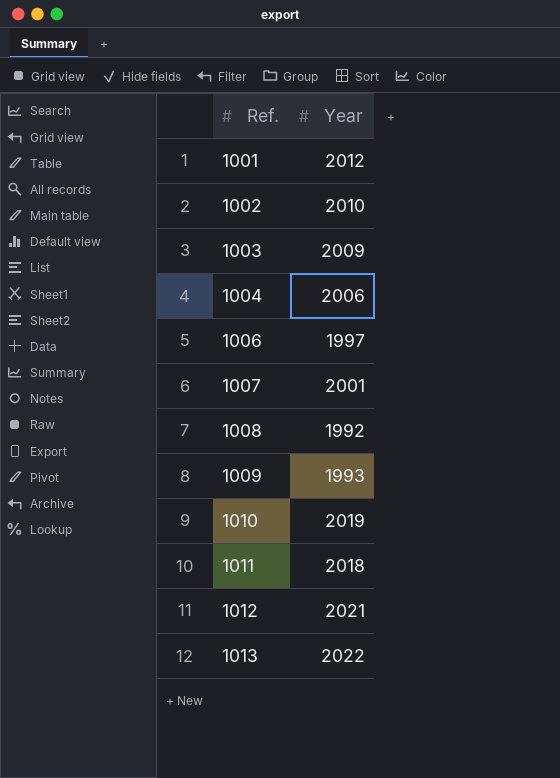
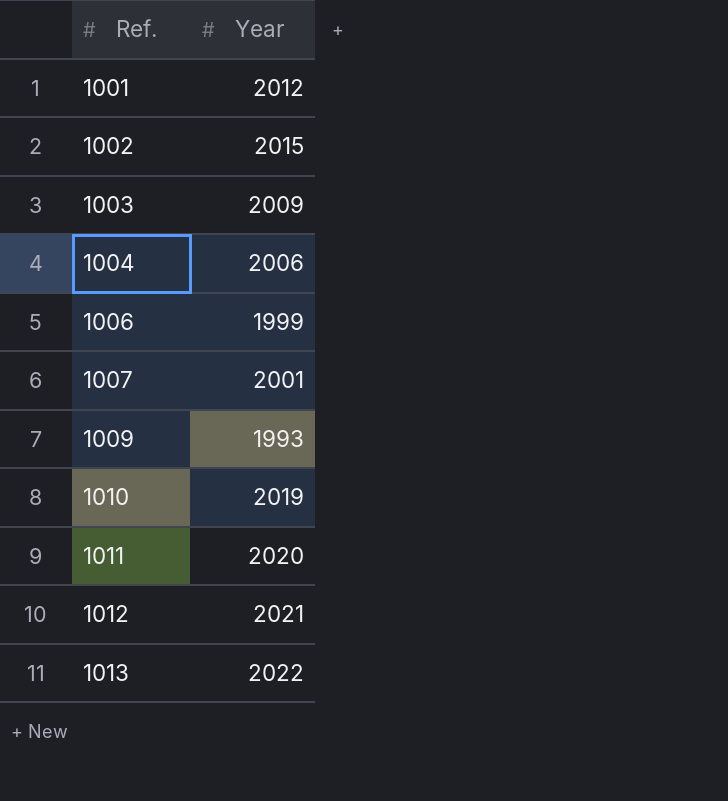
row 1008: 1992 -> none
1002 | Year: 2010 -> 2015
1006 | Year: 1997 -> 1999
1011 | Year: 2018 -> 2020

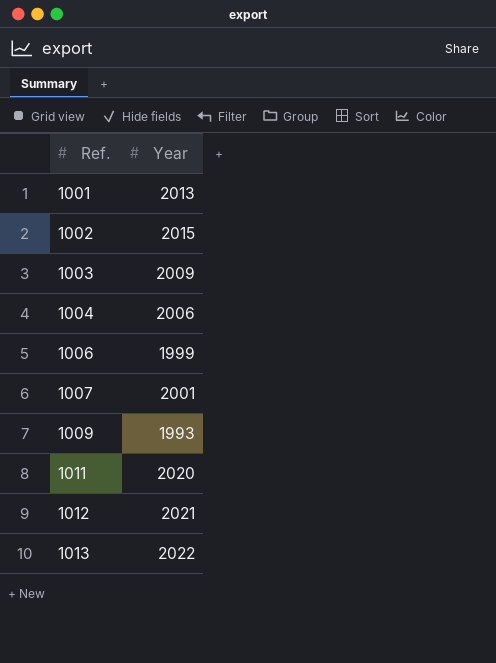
row 1010: 2019 -> none
1001 | Year: 2012 -> 2013

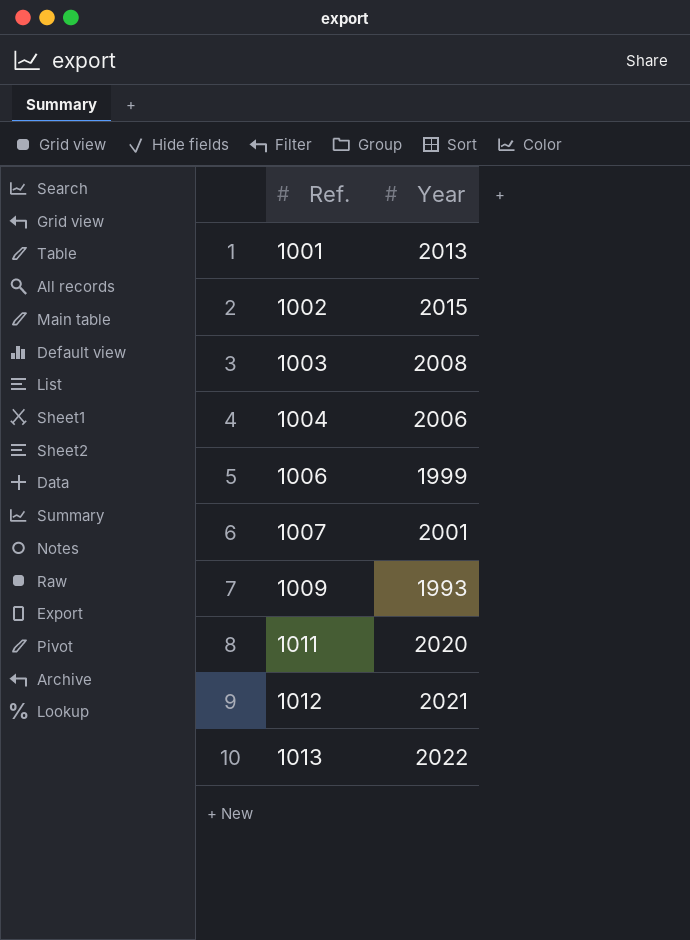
1003 | Year: 2009 -> 2008

